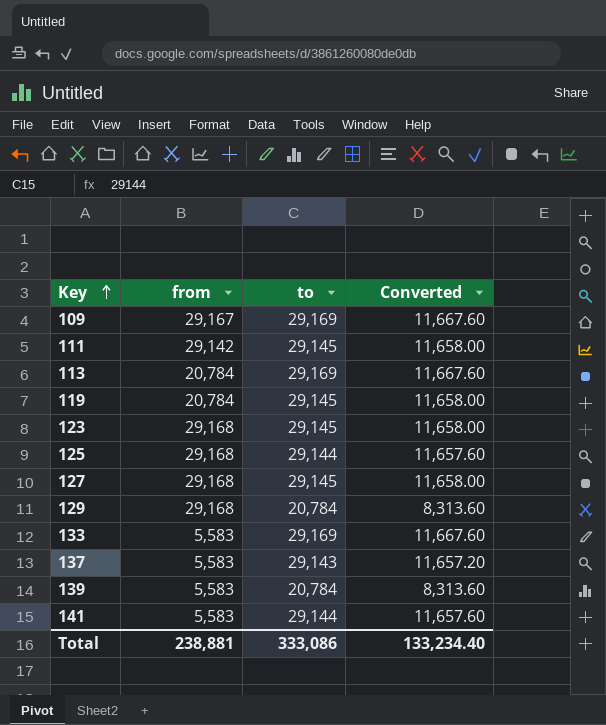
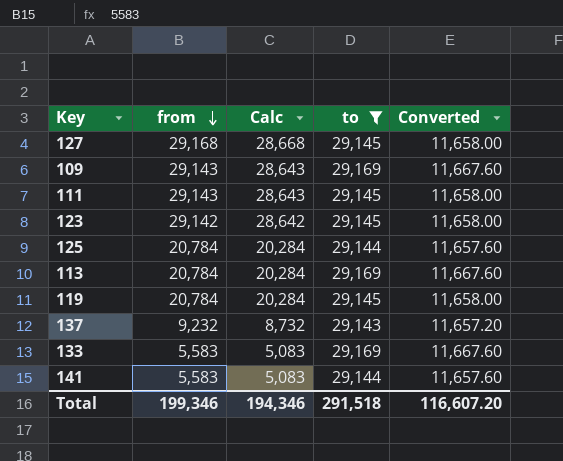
filter: none -> to != 20,784
row order: Key ascending -> from descending
column Calc | formula: none -> [from] - 500
109 | from: 29,167 -> 29,143
111 | from: 29,142 -> 29,143
123 | from: 29,168 -> 29,142
125 | from: 29,168 -> 20,784
137 | from: 5,583 -> 9,232
Total | from: 238,881 -> 199,346
Total | to: 333,086 -> 291,518
Total | Converted: 133,234.40 -> 116,607.20

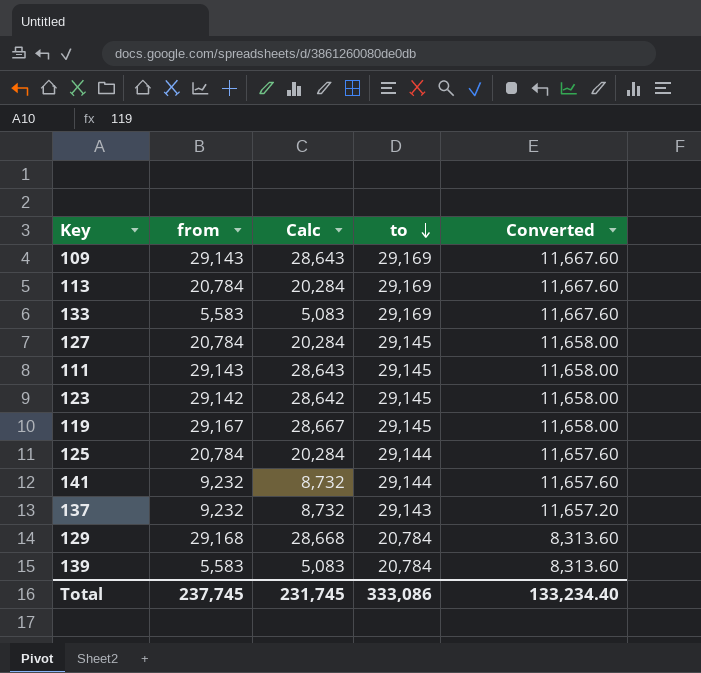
filter: to != 20,784 -> none
row order: from descending -> to descending
127 | from: 29,168 -> 20,784
127 | Calc: 28,668 -> 20,284
119 | from: 20,784 -> 29,167
119 | Calc: 20,284 -> 28,667
141 | from: 5,583 -> 9,232
141 | Calc: 5,083 -> 8,732
Total | from: 199,346 -> 237,745
Total | Calc: 194,346 -> 231,745
Total | to: 291,518 -> 333,086
Total | Converted: 116,607.20 -> 133,234.40

